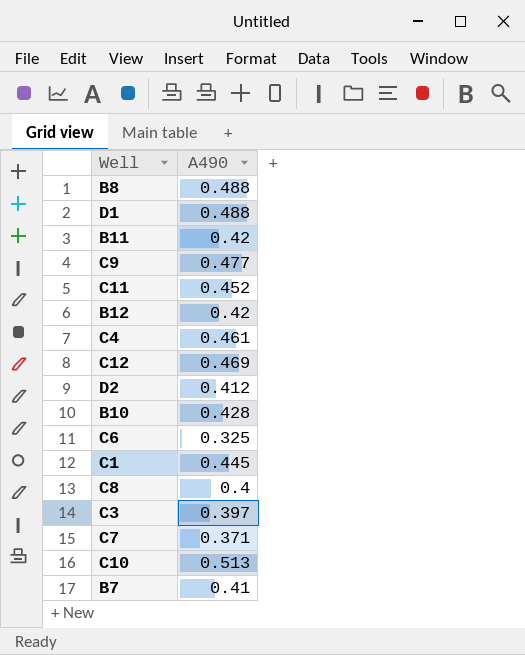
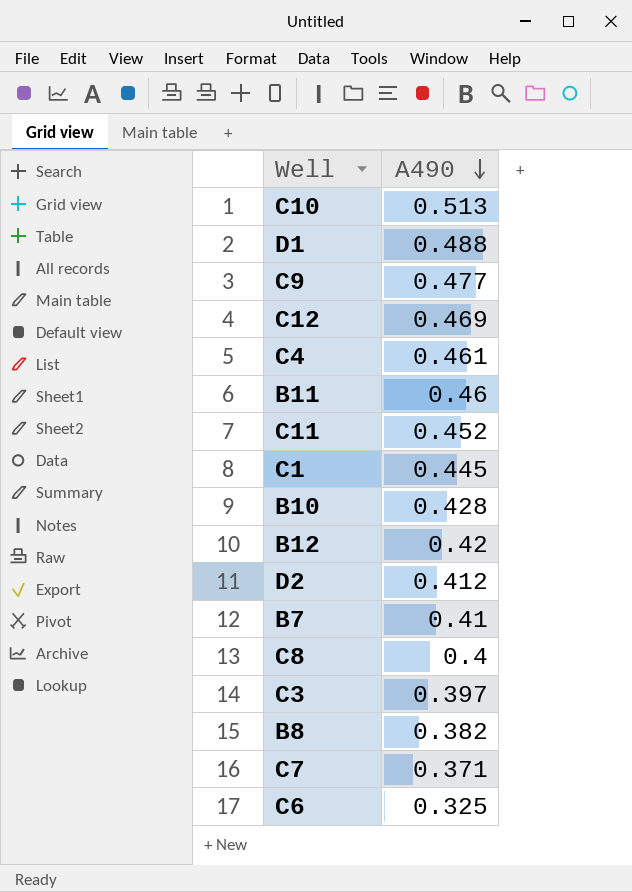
row order: none -> A490 descending
B11 | A490: 0.42 -> 0.46
B8 | A490: 0.488 -> 0.382

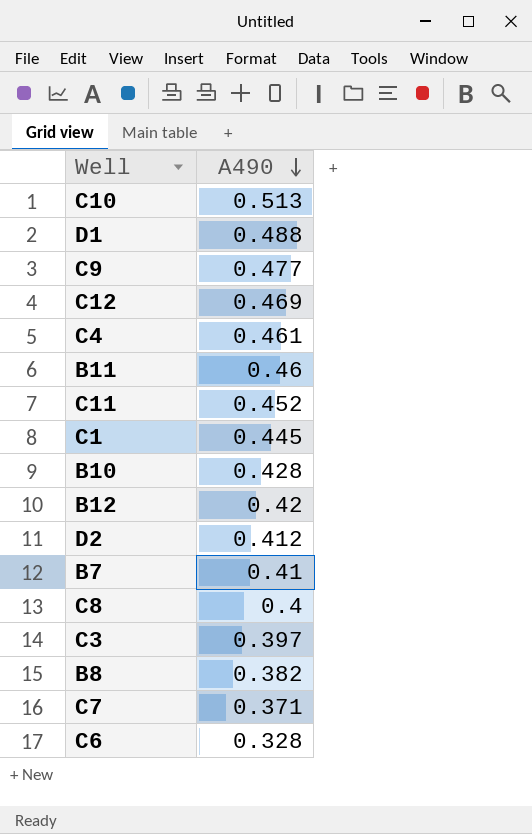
C6 | A490: 0.325 -> 0.328

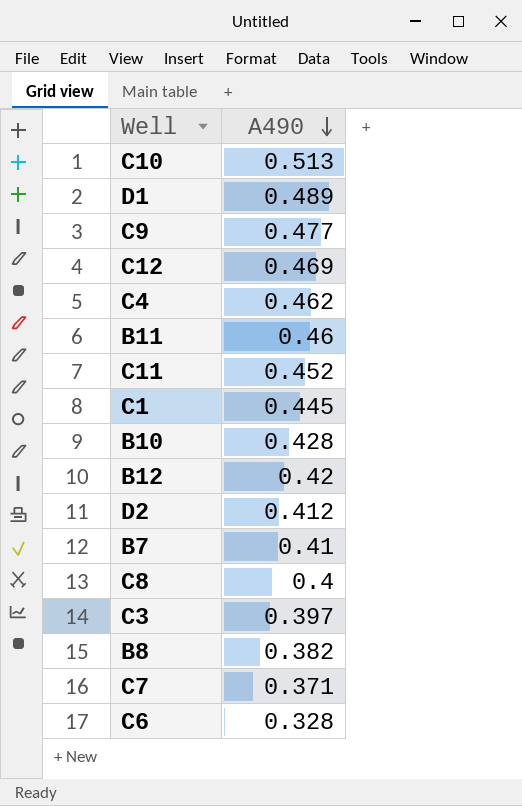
D1 | A490: 0.488 -> 0.489
C4 | A490: 0.461 -> 0.462

